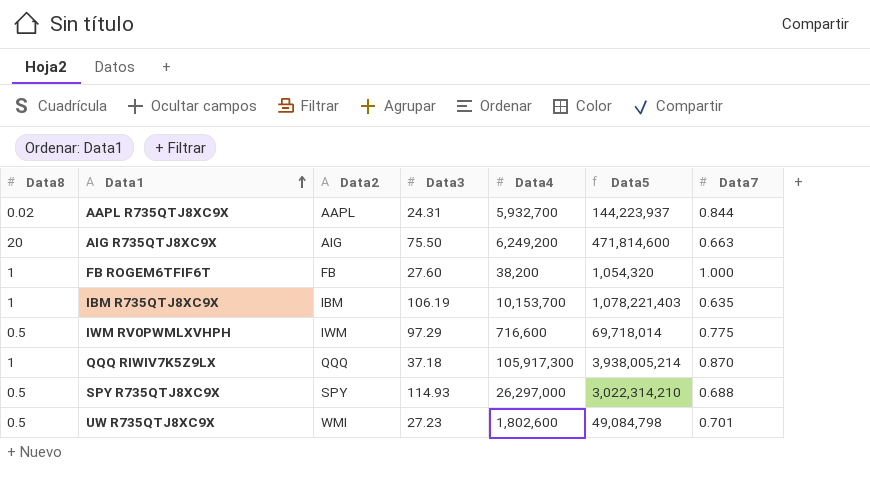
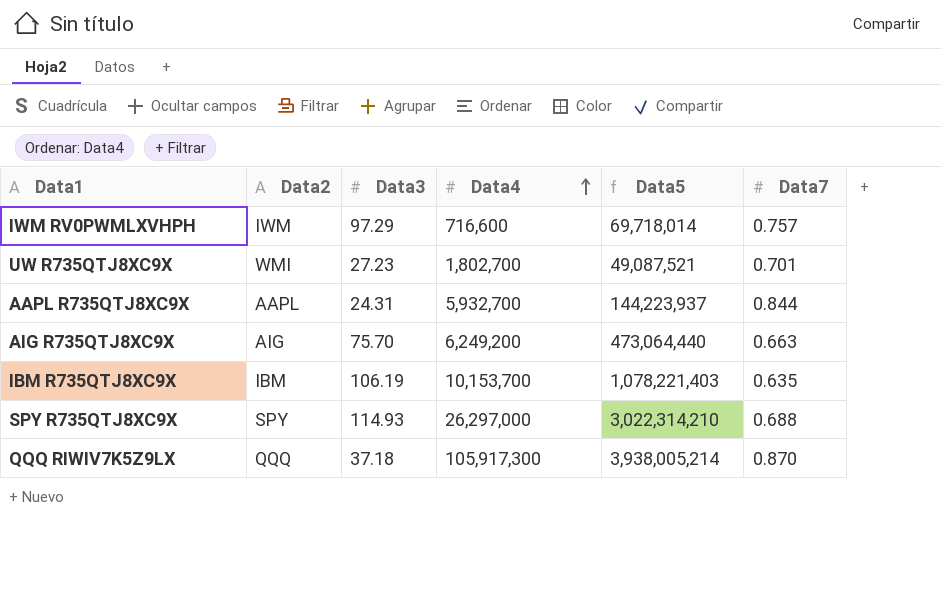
row order: Data1 ascending -> Data4 ascending
column Data8 | position: 1 -> none
row FB ROGEM6TFIF6T: 1 | FB | 27.60 | 38,200 | 1,054,320 | 1.000 -> none
IWM RV0PWMLXVHPH | Data7: 0.775 -> 0.757
UW R735QTJ8XC9X | Data4: 1,802,600 -> 1,802,700
UW R735QTJ8XC9X | Data5: 49,084,798 -> 49,087,521
AIG R735QTJ8XC9X | Data3: 75.50 -> 75.70
AIG R735QTJ8XC9X | Data5: 471,814,600 -> 473,064,440

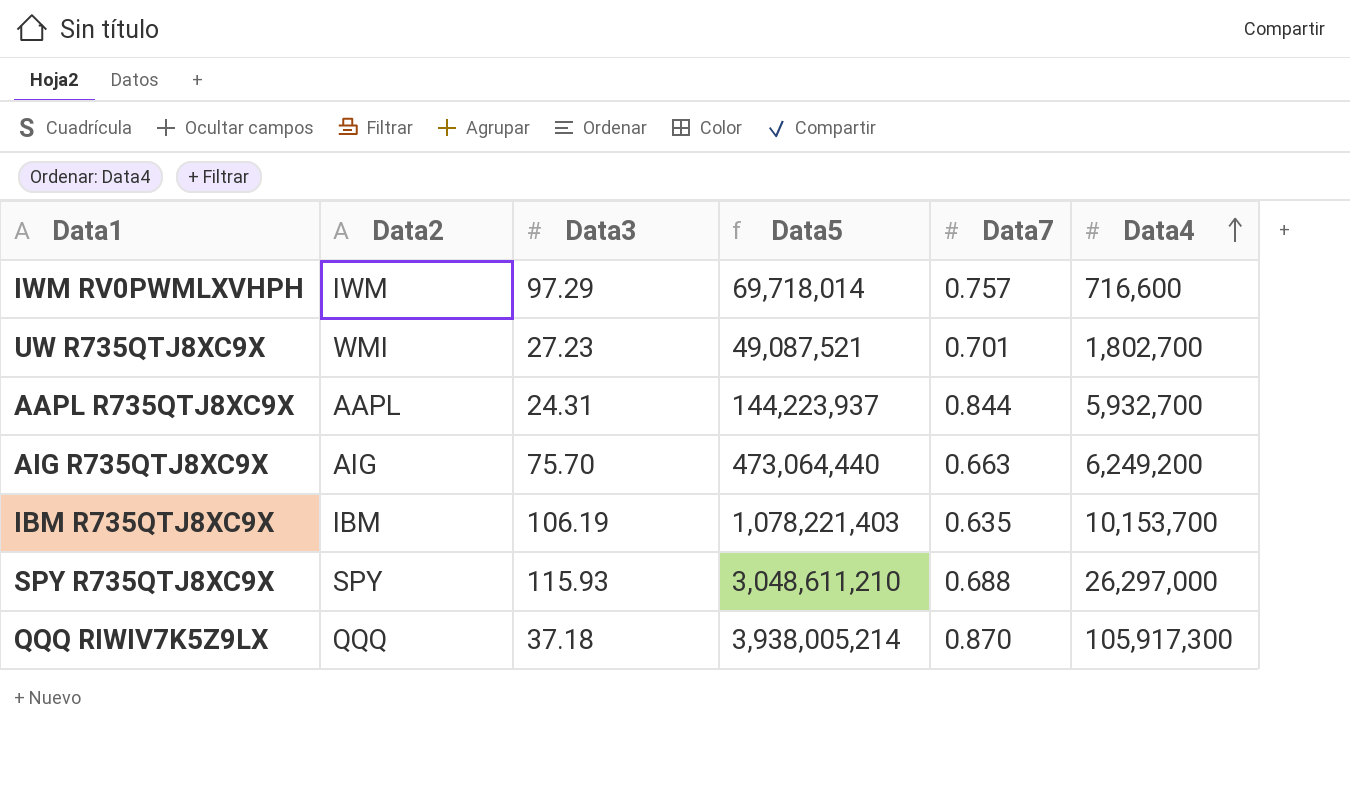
column Data4 | position: 4 -> 6
SPY R735QTJ8XC9X | Data3: 114.93 -> 115.93
SPY R735QTJ8XC9X | Data5: 3,022,314,210 -> 3,048,611,210

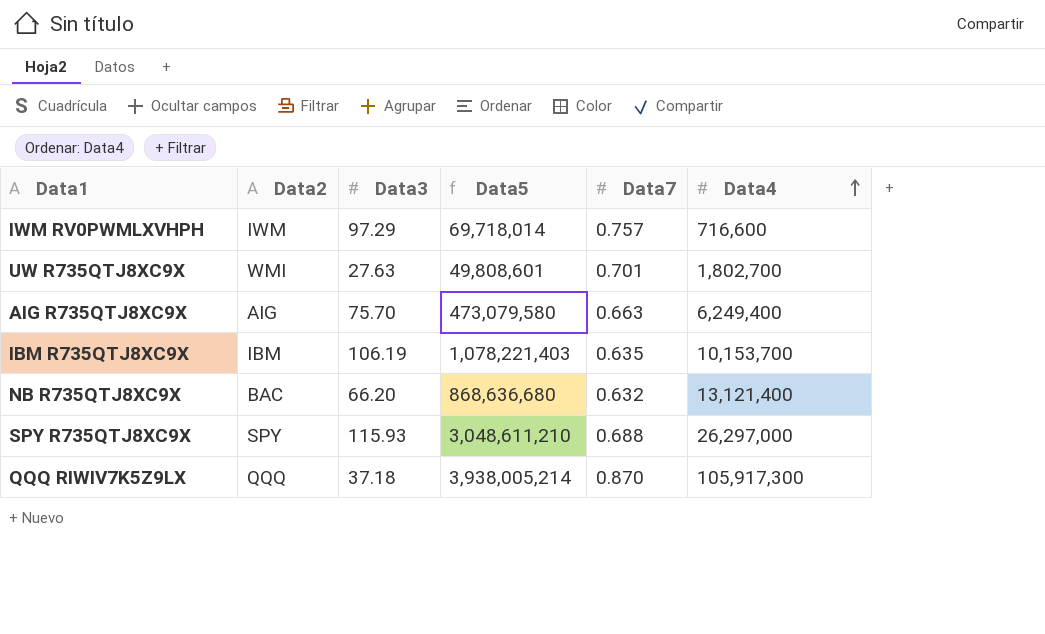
row AAPL R735QTJ8XC9X: AAPL | 24.31 | 144,223,937 | 0.844 | 5,932,700 -> none
UW R735QTJ8XC9X | Data3: 27.23 -> 27.63
UW R735QTJ8XC9X | Data5: 49,087,521 -> 49,808,601
AIG R735QTJ8XC9X | Data5: 473,064,440 -> 473,079,580
AIG R735QTJ8XC9X | Data4: 6,249,200 -> 6,249,400
row NB R735QTJ8XC9X: none -> BAC | 66.20 | 868,636,680 | 0.632 | 13,121,400

